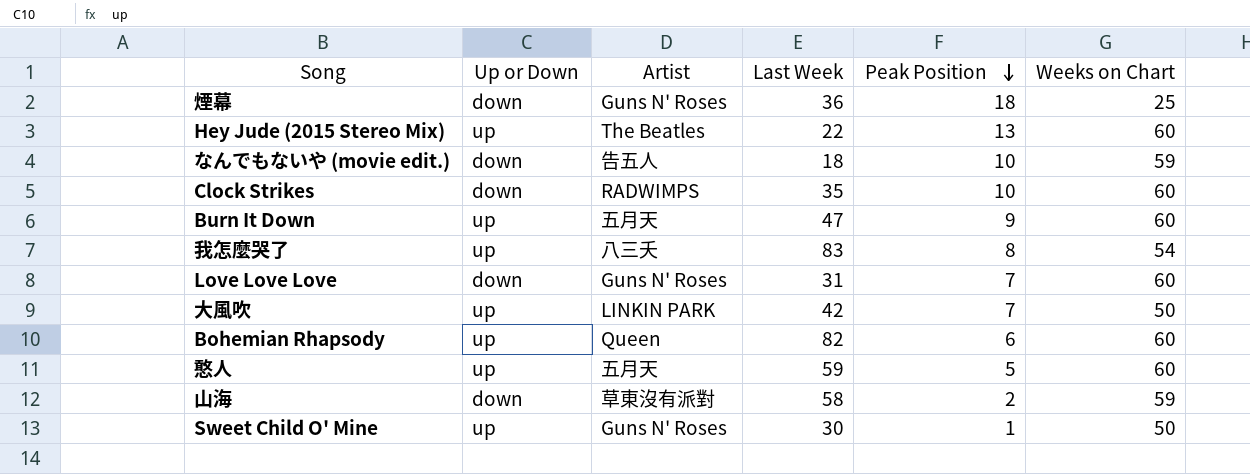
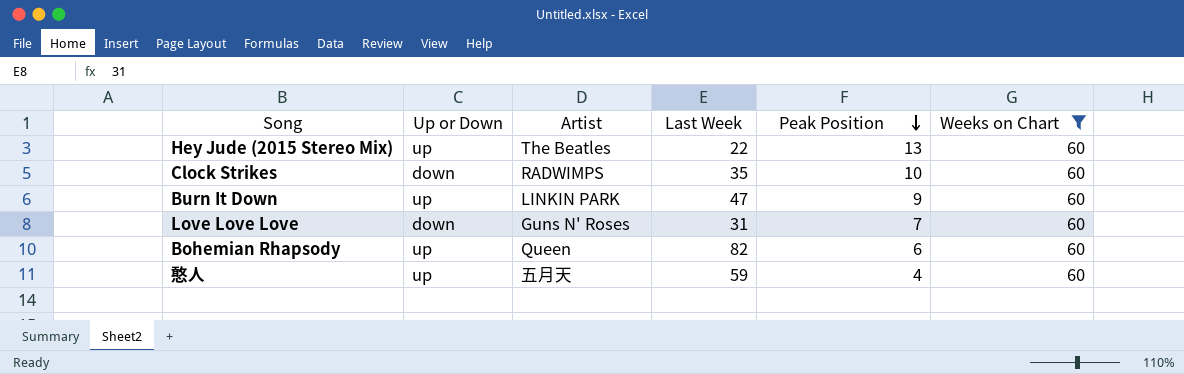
filter: none -> Weeks on Chart = 60
Burn It Down | Artist: 五月天 -> LINKIN PARK
憨人 | Peak Position: 5 -> 4

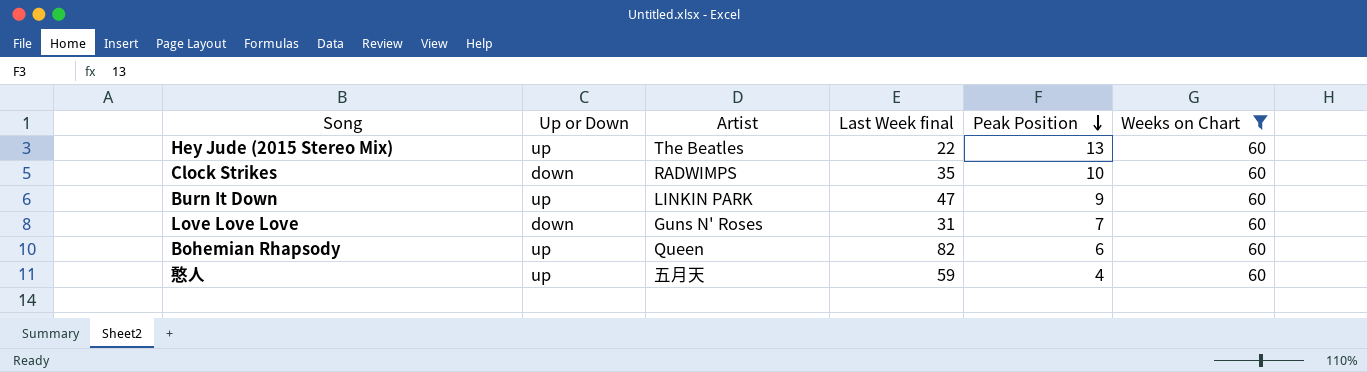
column name: Last Week -> Last Week final

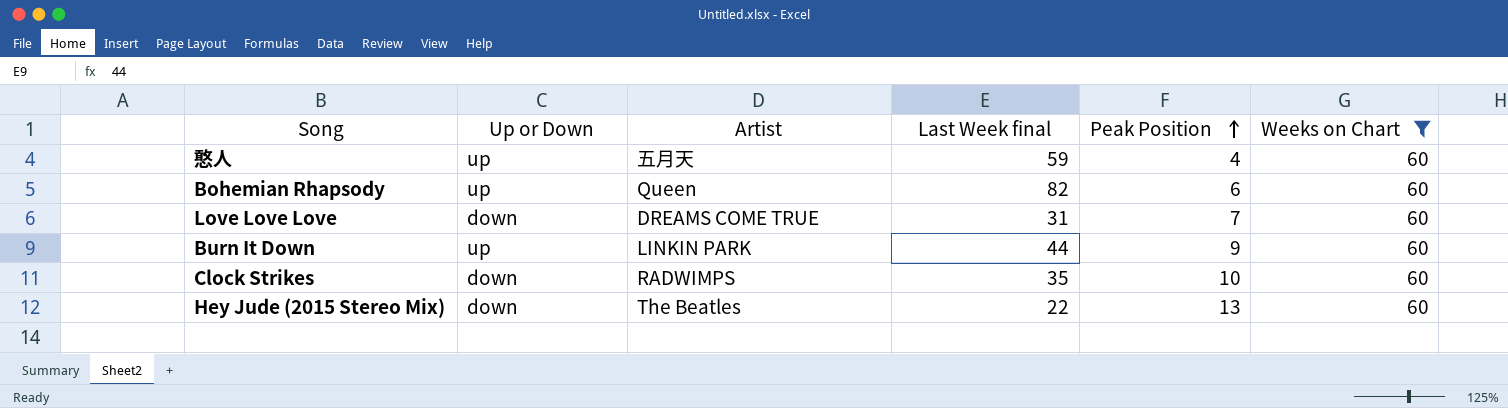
row order: Peak Position descending -> Peak Position ascending
Love Love Love | Artist: Guns N' Roses -> DREAMS COME TRUE
Burn It Down | Last Week final: 47 -> 44
Hey Jude (2015 Stereo Mix) | Up or Down: up -> down

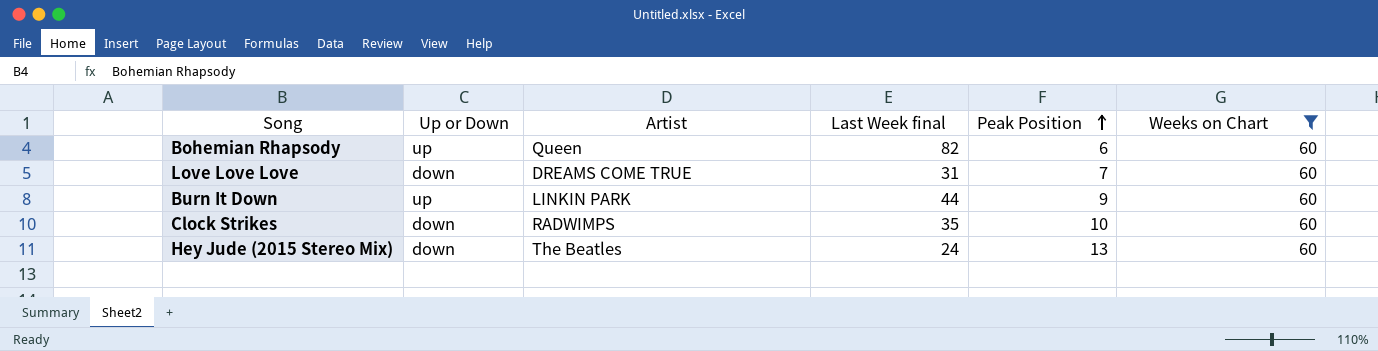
row 憨人: up | 五月天 | 59 | 4 | 60 -> none
Hey Jude (2015 Stereo Mix) | Last Week final: 22 -> 24

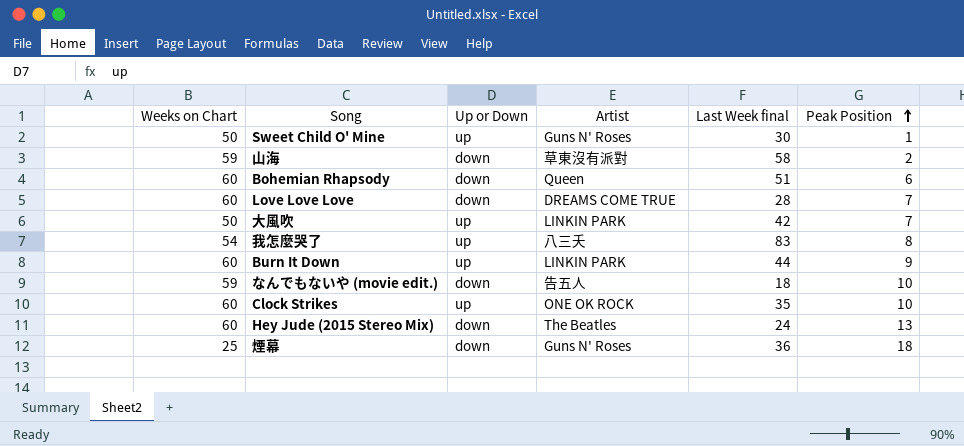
filter: Weeks on Chart = 60 -> none
column Weeks on Chart | position: 6 -> 1
Bohemian Rhapsody | Up or Down: up -> down
Bohemian Rhapsody | Last Week final: 82 -> 51
Love Love Love | Last Week final: 31 -> 28
Clock Strikes | Up or Down: down -> up
Clock Strikes | Artist: RADWIMPS -> ONE OK ROCK

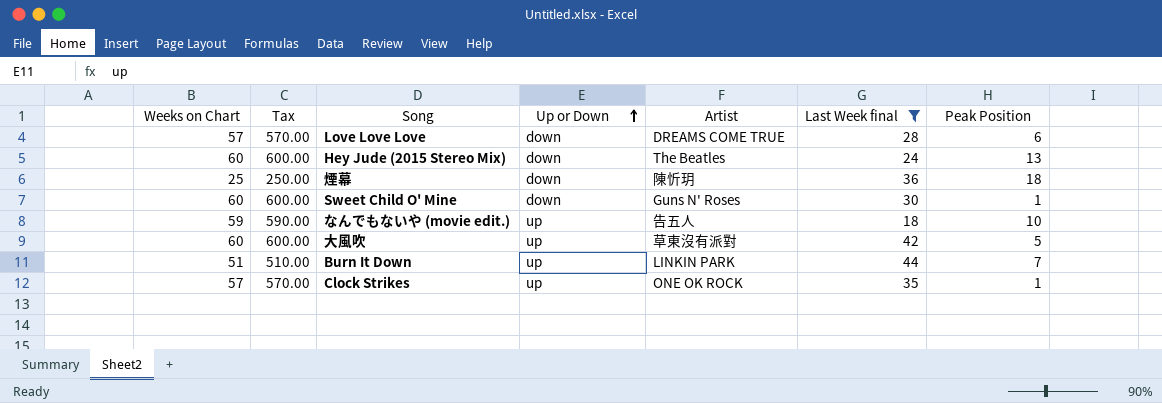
filter: none -> Last Week final <= 44
row order: Peak Position ascending -> Up or Down ascending
column Tax | formula: none -> [Weeks on Chart] * 10
Love Love Love | Weeks on Chart: 60 -> 57
Love Love Love | Peak Position: 7 -> 6
煙幕 | Artist: Guns N' Roses -> 陳忻玥
Sweet Child O' Mine | Weeks on Chart: 50 -> 60
Sweet Child O' Mine | Up or Down: up -> down
なんでもないや (movie edit.) | Up or Down: down -> up
大風吹 | Weeks on Chart: 50 -> 60
大風吹 | Artist: LINKIN PARK -> 草東沒有派對
大風吹 | Peak Position: 7 -> 5
Burn It Down | Weeks on Chart: 60 -> 51
Burn It Down | Peak Position: 9 -> 7
Clock Strikes | Weeks on Chart: 60 -> 57
Clock Strikes | Peak Position: 10 -> 1

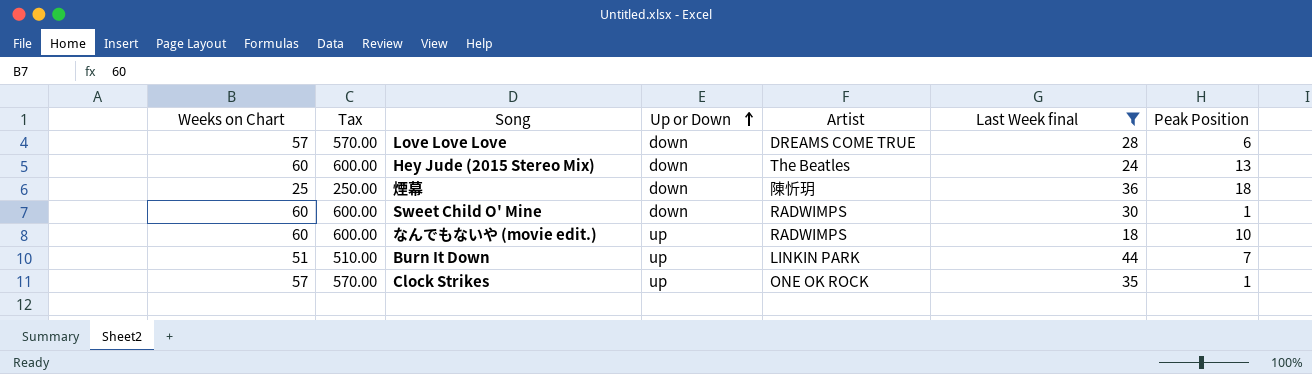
row 大風吹: 60 | 600.00 | up | 草東沒有派對 | 42 | 5 -> none
Sweet Child O' Mine | Artist: Guns N' Roses -> RADWIMPS
なんでもないや (movie edit.) | Weeks on Chart: 59 -> 60
なんでもないや (movie edit.) | Tax: 590.00 -> 600.00
なんでもないや (movie edit.) | Artist: 告五人 -> RADWIMPS

